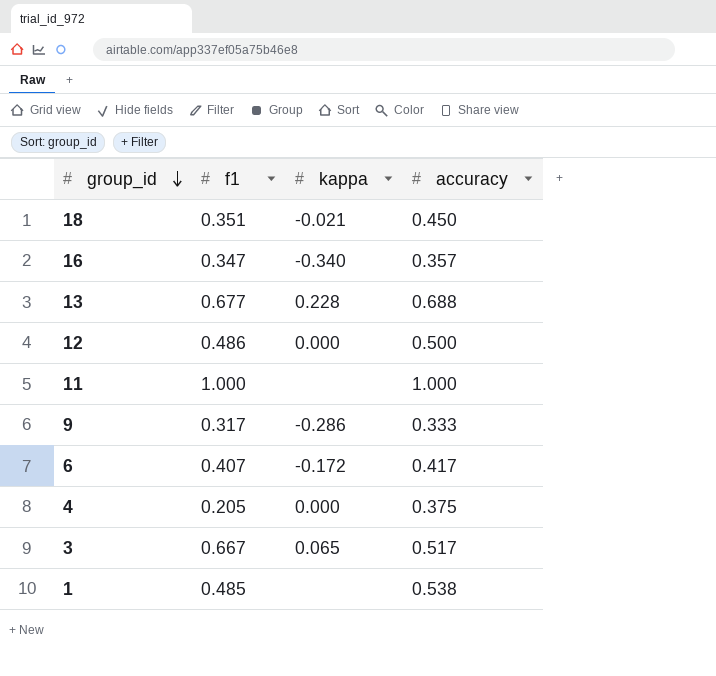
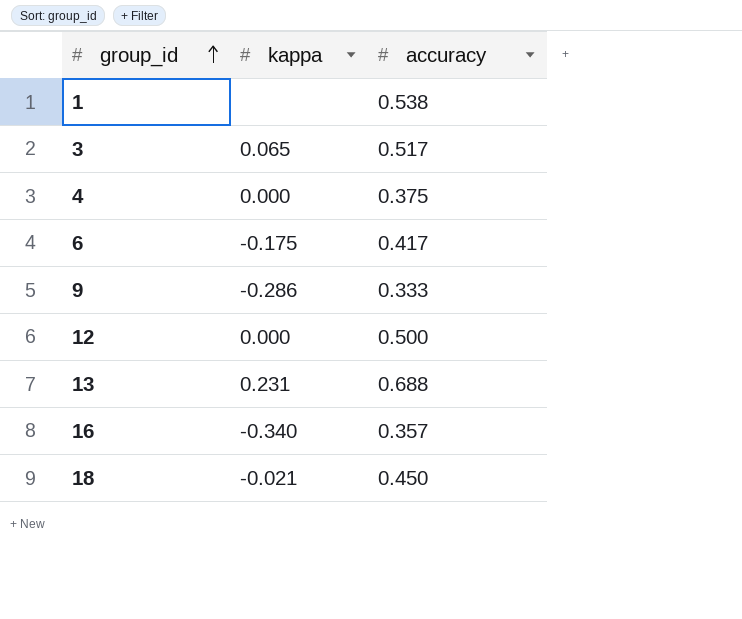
row order: group_id descending -> group_id ascending
column f1 | position: 2 -> none
row 11: 1.000 | none | 1.000 -> none
6 | kappa: -0.172 -> -0.175
13 | kappa: 0.228 -> 0.231

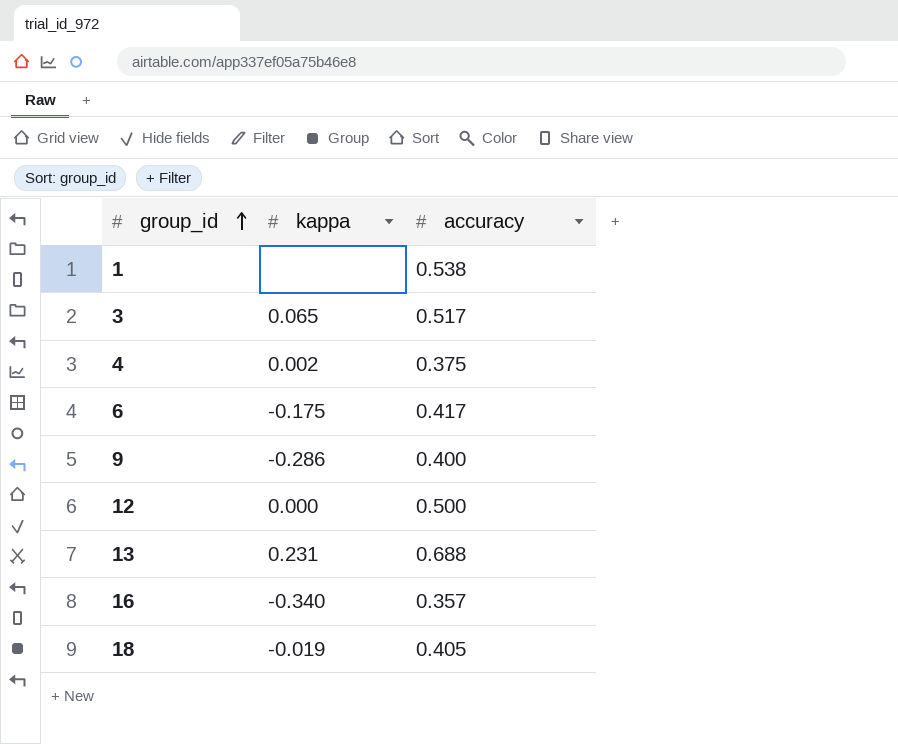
4 | kappa: 0.000 -> 0.002
9 | accuracy: 0.333 -> 0.400
18 | kappa: -0.021 -> -0.019
18 | accuracy: 0.450 -> 0.405

